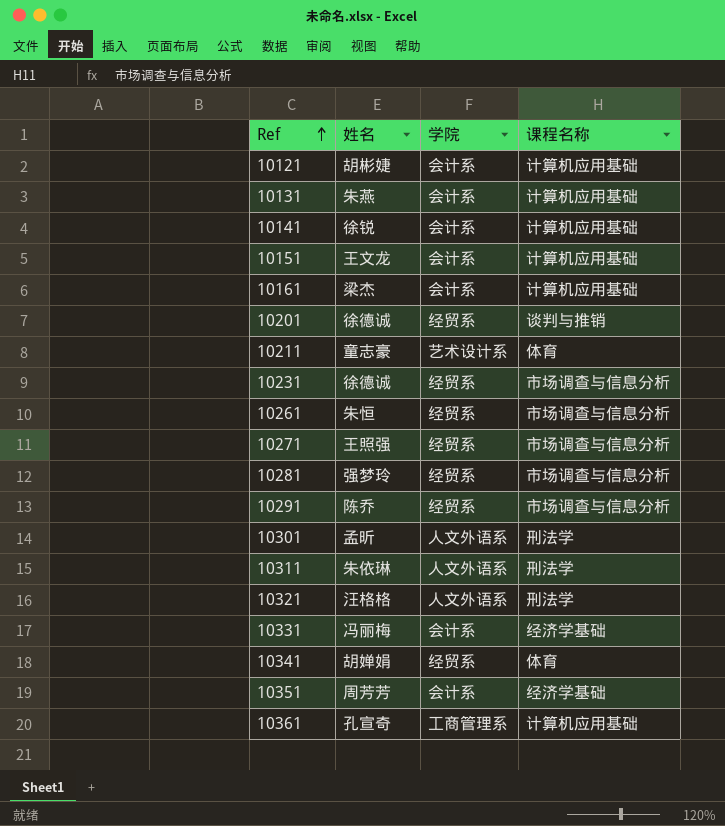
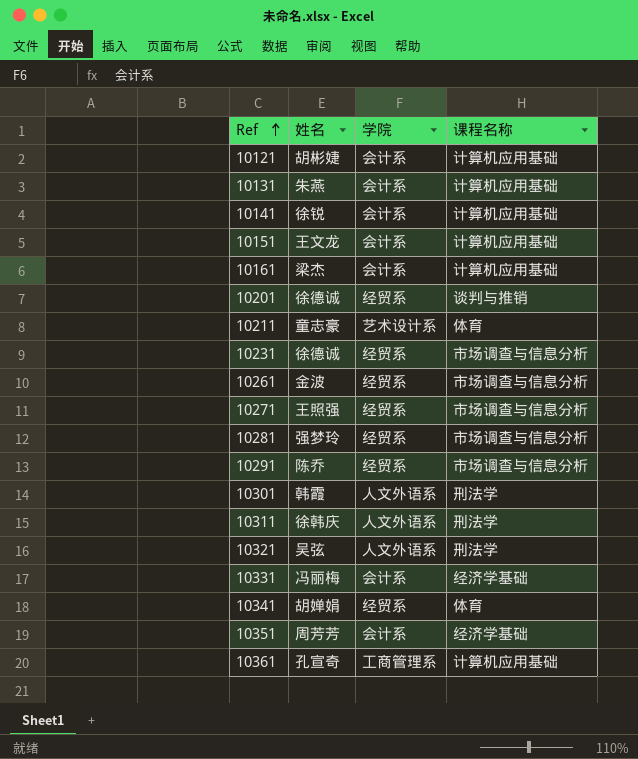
10261 | 姓名: 朱恒 -> 金波
10301 | 姓名: 孟昕 -> 韩霞
10311 | 姓名: 朱依琳 -> 徐韩庆
10321 | 姓名: 汪格格 -> 吴弦

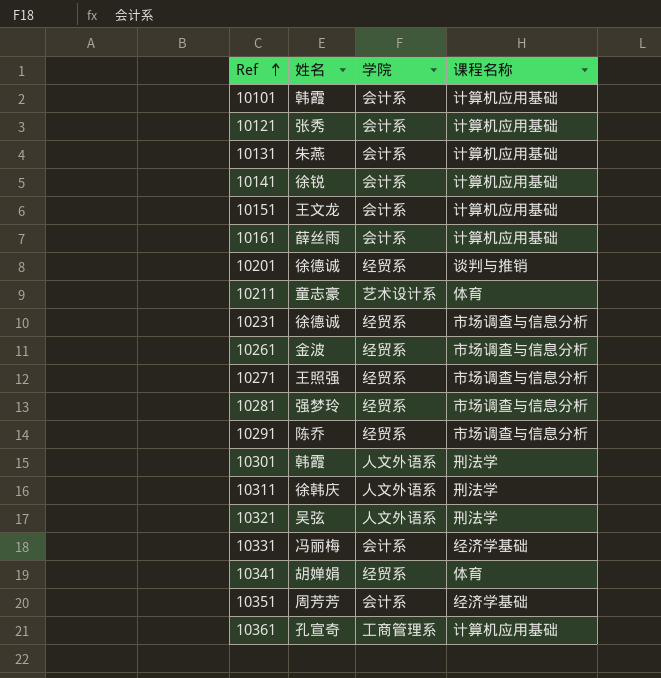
row 10101: none -> 韩霞 | 会计系 | 计算机应用基础
10121 | 姓名: 胡彬婕 -> 张秀
10161 | 姓名: 梁杰 -> 薛丝雨

